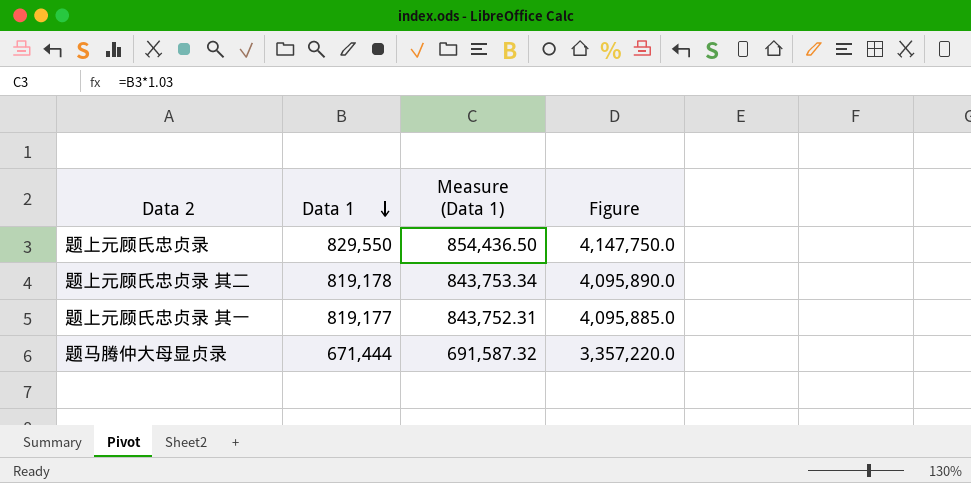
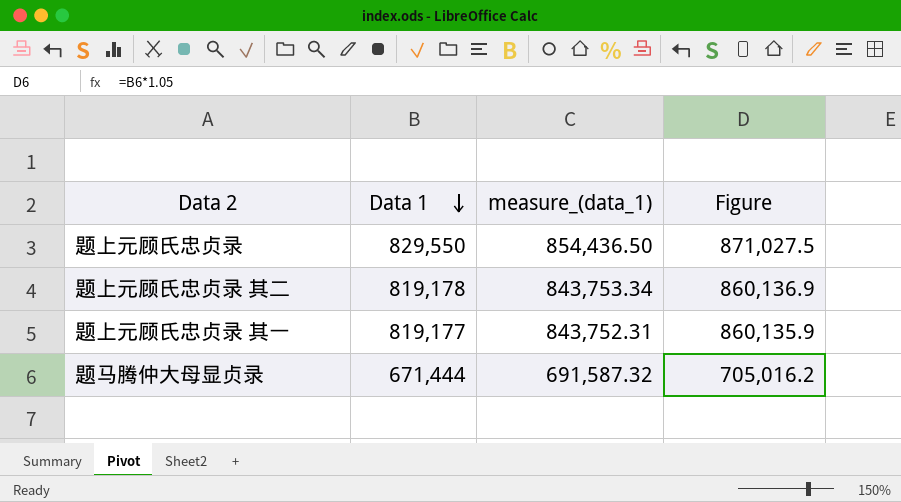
column name: Measure (Data 1) -> measure_(data_1)
column Figure | formula: [Data 1] * 5 -> [Data 1] * 1.05

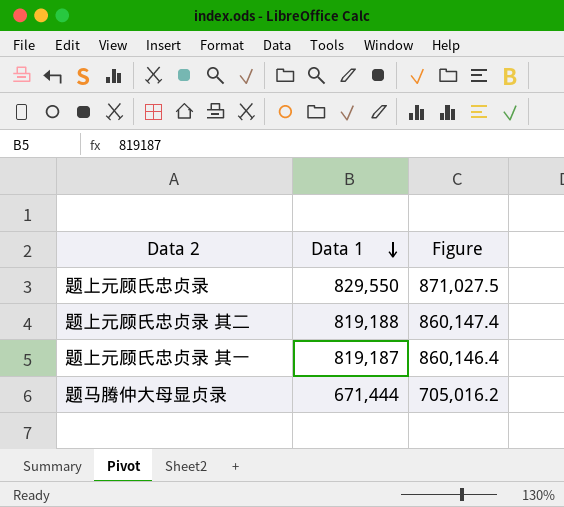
column measure_(data_1) | formula: [Data 1] * 1.03 -> none
题上元顾氏忠贞录 其二 | Data 1: 819,178 -> 819,188
题上元顾氏忠贞录 其二 | Figure: 860,136.9 -> 860,147.4
题上元顾氏忠贞录 其一 | Data 1: 819,177 -> 819,187
题上元顾氏忠贞录 其一 | Figure: 860,135.9 -> 860,146.4

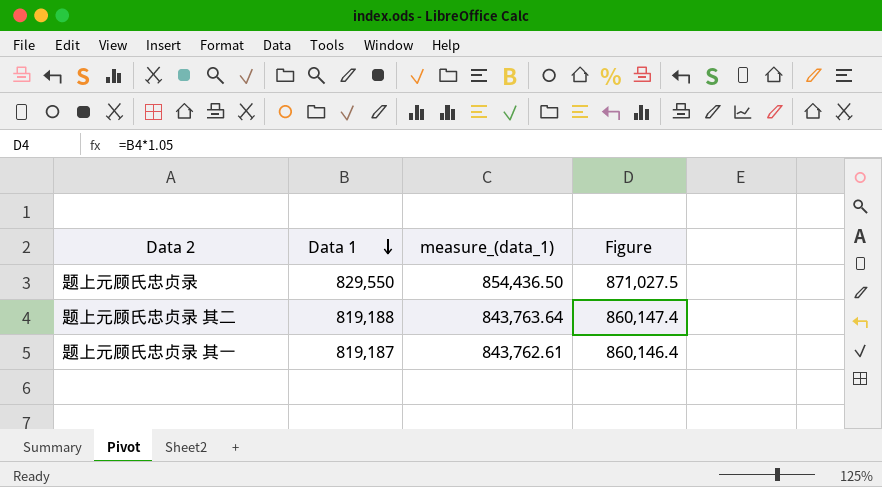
column measure_(data_1) | formula: none -> [Data 1] * 1.03
row 题马腾仲大母显贞录: 671,444 | 705,016.2 -> none

